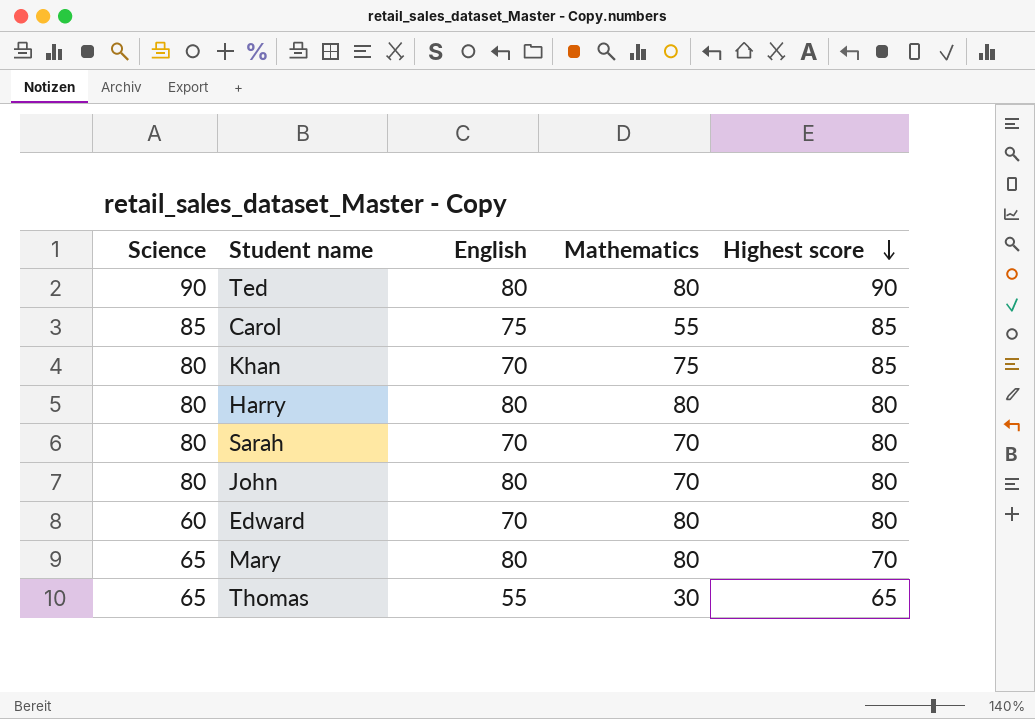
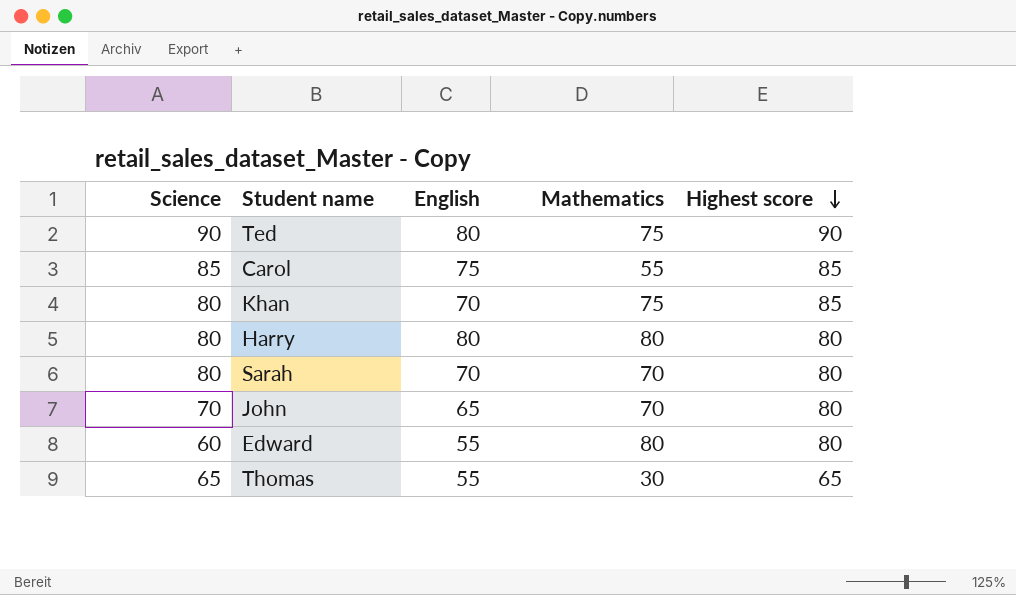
row Mary: 65 | 80 | 80 | 70 -> none
Ted | Mathematics: 80 -> 75
John | Science: 80 -> 70
John | English: 80 -> 65
Edward | English: 70 -> 55

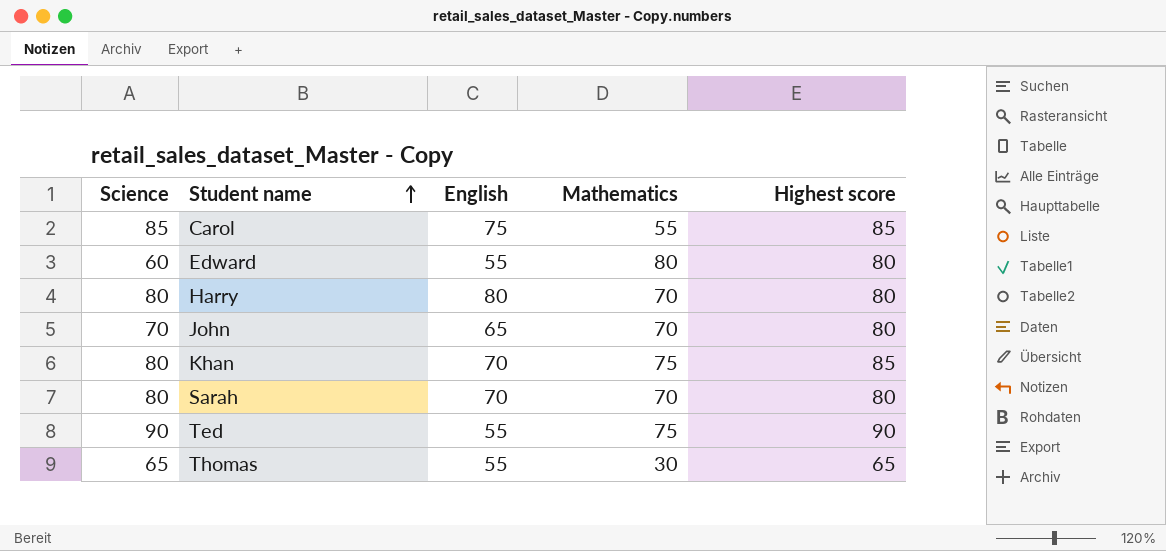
row order: Highest score descending -> Student name ascending
Harry | Mathematics: 80 -> 70
Ted | English: 80 -> 55

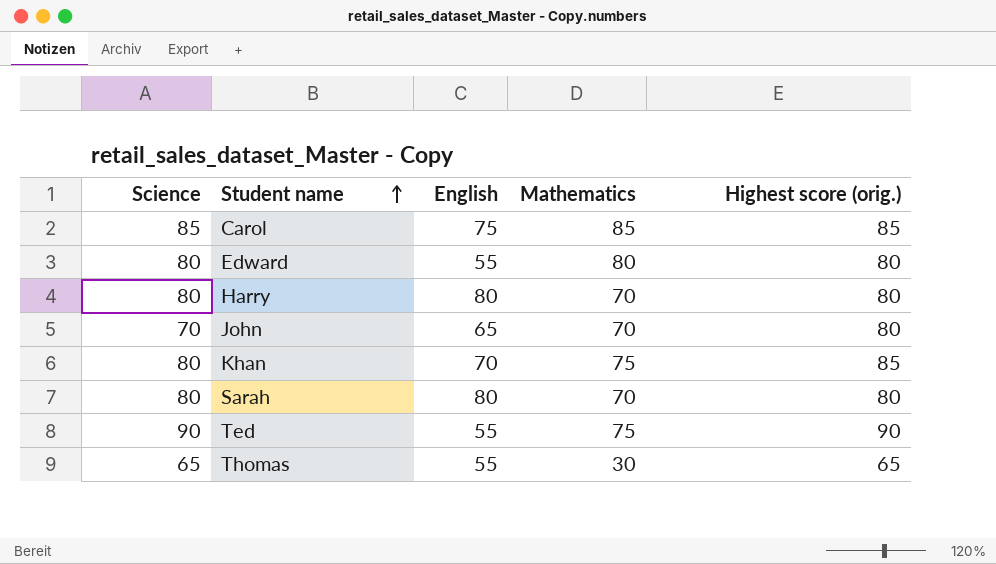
column name: Highest score -> Highest score (orig.)
Carol | Mathematics: 55 -> 85
Edward | Science: 60 -> 80
Sarah | English: 70 -> 80

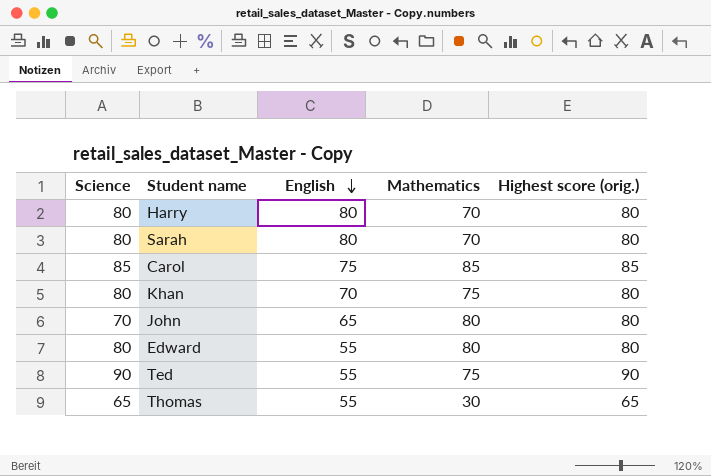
row order: Student name ascending -> English descending
Khan | Highest score (orig.): 85 -> 80
John | Mathematics: 70 -> 80

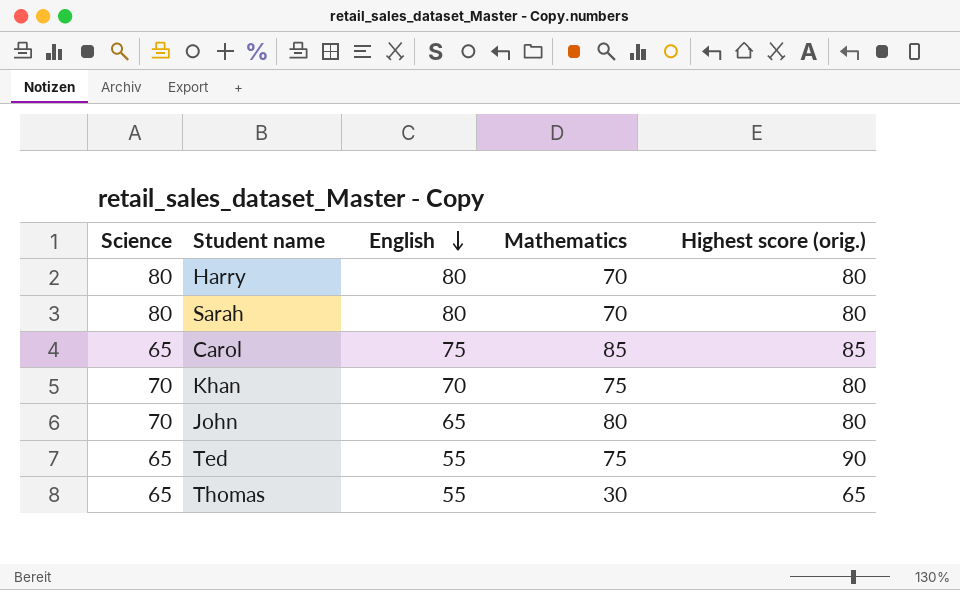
row Edward: 80 | 55 | 80 | 80 -> none
Carol | Science: 85 -> 65
Khan | Science: 80 -> 70
Ted | Science: 90 -> 65

